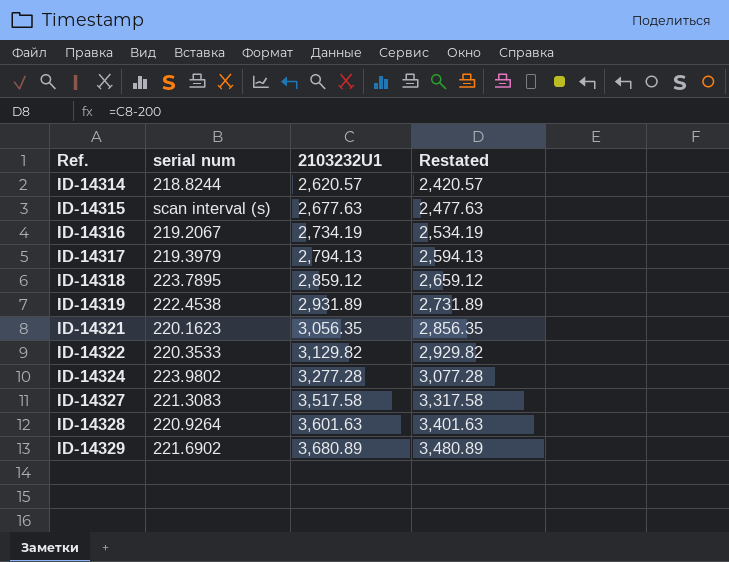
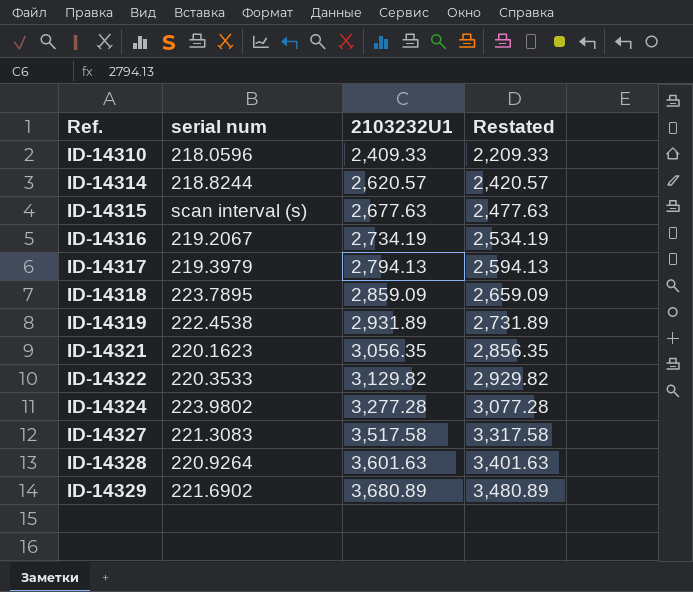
row ID-14310: none -> 218.0596 | 2,409.33 | 2,209.33
ID-14318 | 2103232U1: 2,859.12 -> 2,859.09
ID-14318 | Restated: 2,659.12 -> 2,659.09

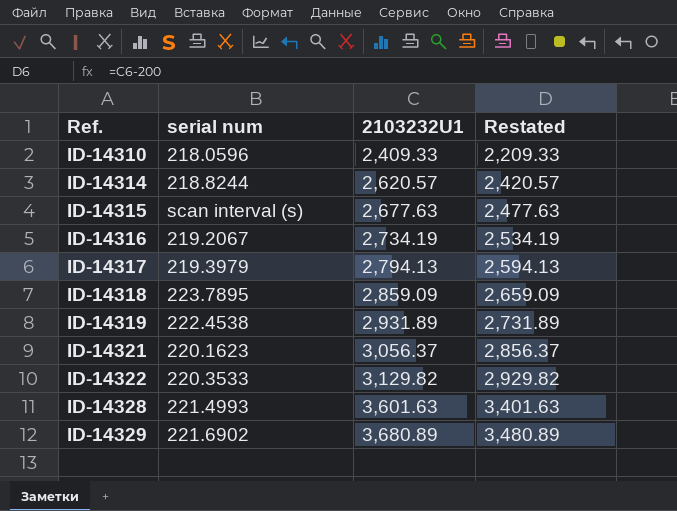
row ID-14324: 223.9802 | 3,277.28 | 3,077.28 -> none
row ID-14327: 221.3083 | 3,517.58 | 3,317.58 -> none
ID-14321 | 2103232U1: 3,056.35 -> 3,056.37
ID-14321 | Restated: 2,856.35 -> 2,856.37
ID-14328 | serial num: 220.9264 -> 221.4993

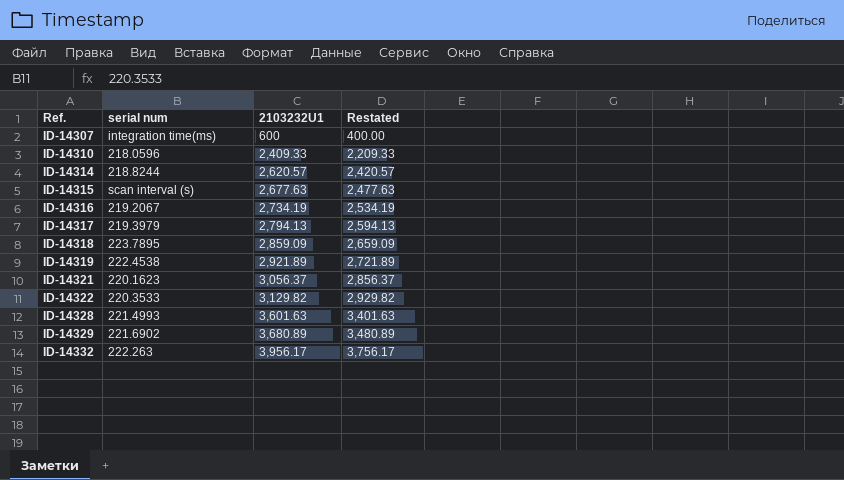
row ID-14307: none -> integration time(ms) | 600 | 400.00
ID-14319 | 2103232U1: 2,931.89 -> 2,921.89
ID-14319 | Restated: 2,731.89 -> 2,721.89
row ID-14332: none -> 222.263 | 3,956.17 | 3,756.17

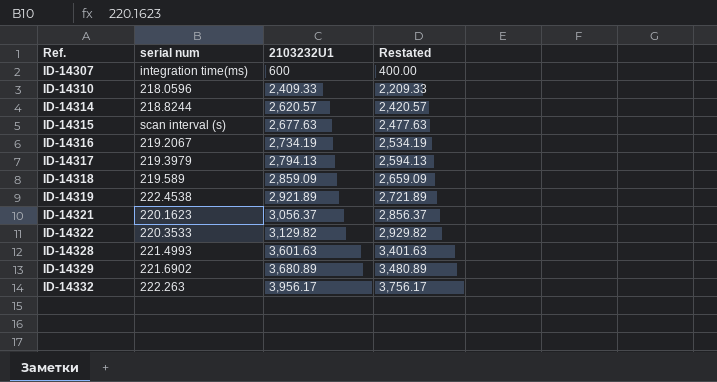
ID-14318 | serial num: 223.7895 -> 219.589

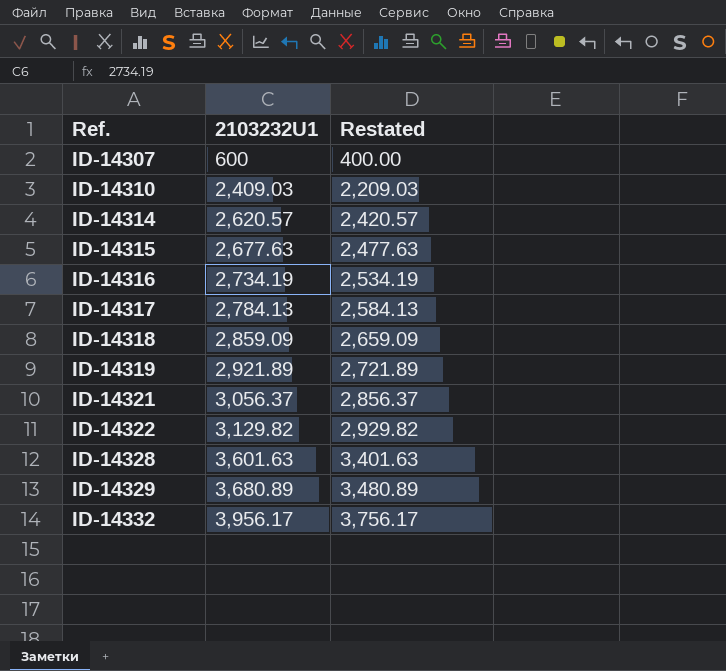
column serial num | position: 2 -> none
ID-14310 | 2103232U1: 2,409.33 -> 2,409.03
ID-14310 | Restated: 2,209.33 -> 2,209.03
ID-14317 | 2103232U1: 2,794.13 -> 2,784.13
ID-14317 | Restated: 2,594.13 -> 2,584.13

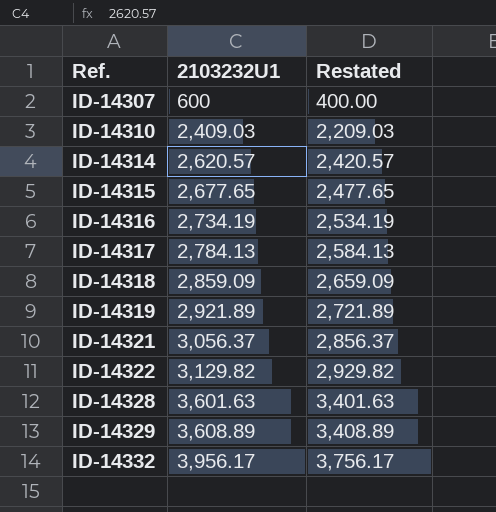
ID-14315 | 2103232U1: 2,677.63 -> 2,677.65
ID-14315 | Restated: 2,477.63 -> 2,477.65
ID-14329 | 2103232U1: 3,680.89 -> 3,608.89
ID-14329 | Restated: 3,480.89 -> 3,408.89

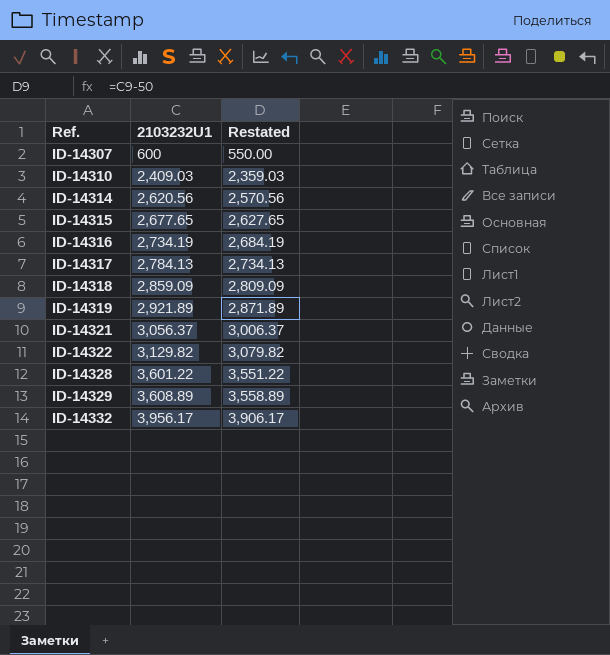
column Restated | formula: [2103232U1] - 200 -> [2103232U1] - 50
ID-14314 | 2103232U1: 2,620.57 -> 2,620.56
ID-14328 | 2103232U1: 3,601.63 -> 3,601.22

